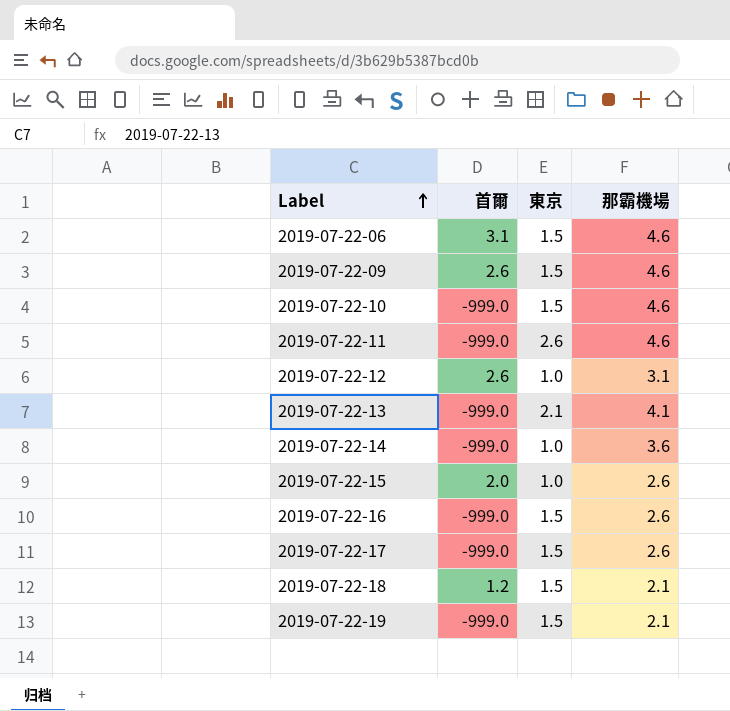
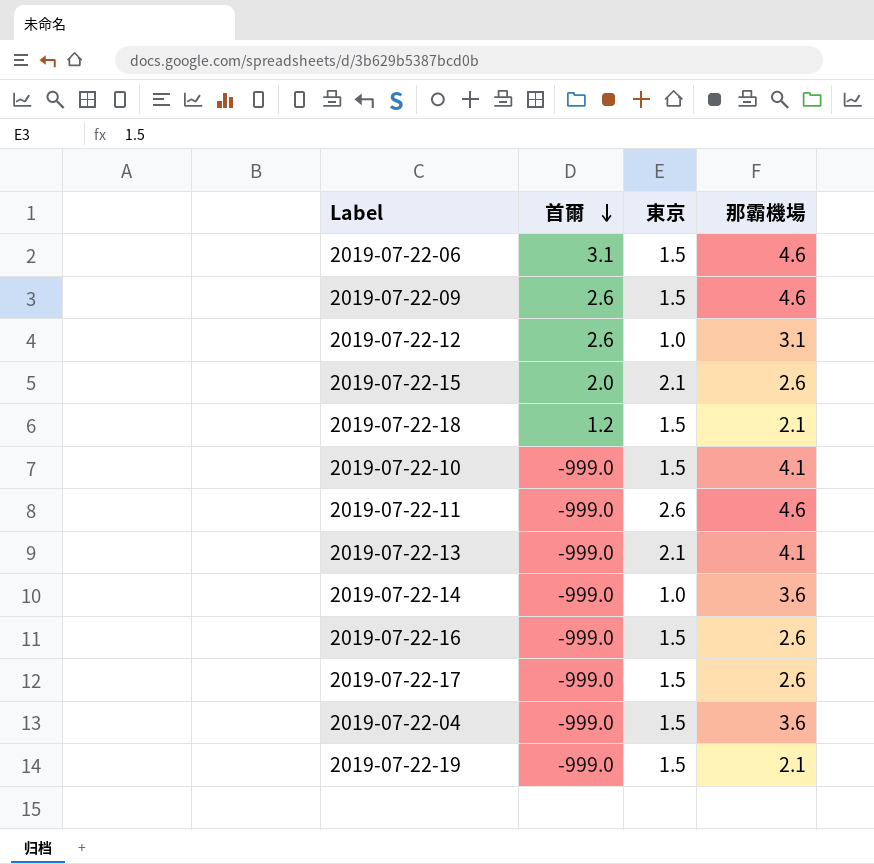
row order: Label ascending -> 首爾 descending
2019-07-22-15 | 東京: 1.0 -> 2.1
2019-07-22-10 | 那霸機場: 4.6 -> 4.1
row 2019-07-22-04: none -> -999.0 | 1.5 | 3.6

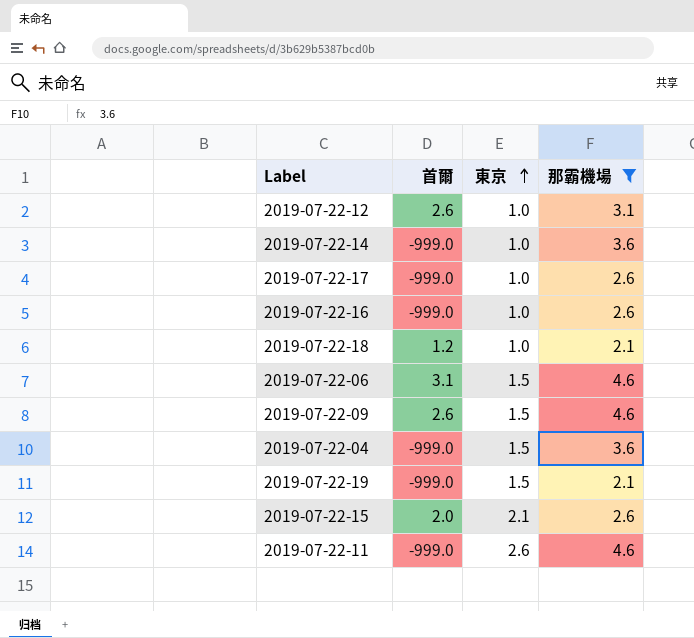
filter: none -> 那霸機場 != 4.1
row order: 首爾 descending -> 東京 ascending
2019-07-22-17 | 東京: 1.5 -> 1.0
2019-07-22-16 | 東京: 1.5 -> 1.0
2019-07-22-18 | 東京: 1.5 -> 1.0

